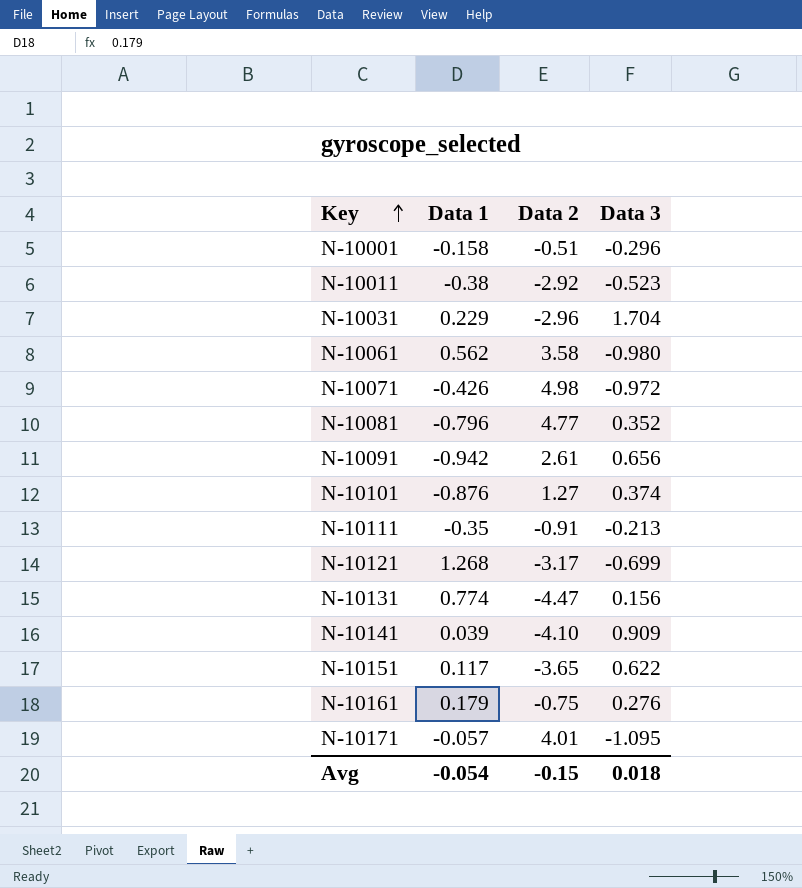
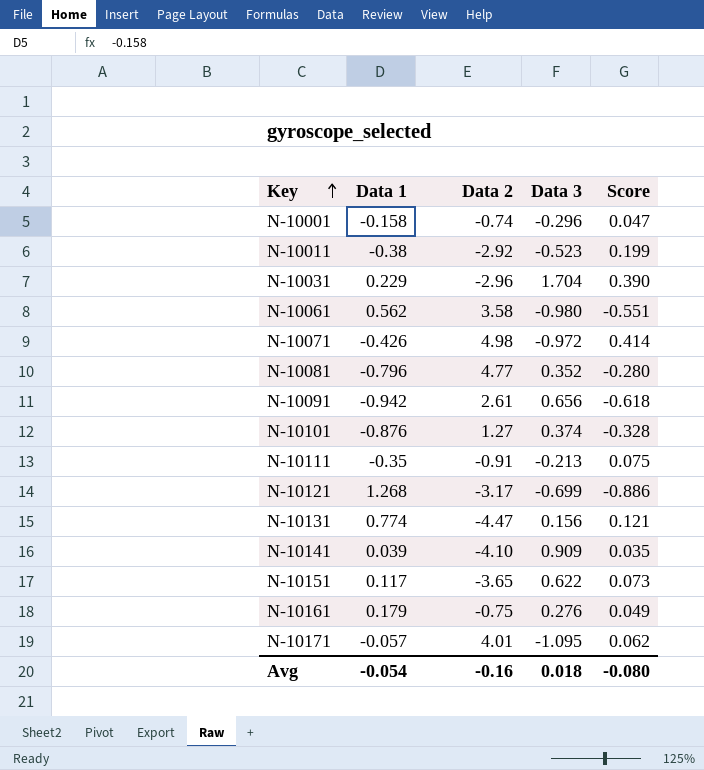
column Score | formula: none -> [Data 1] * [Data 3]
N-10001 | Data 2: -0.51 -> -0.74
Avg | Data 2: -0.15 -> -0.16

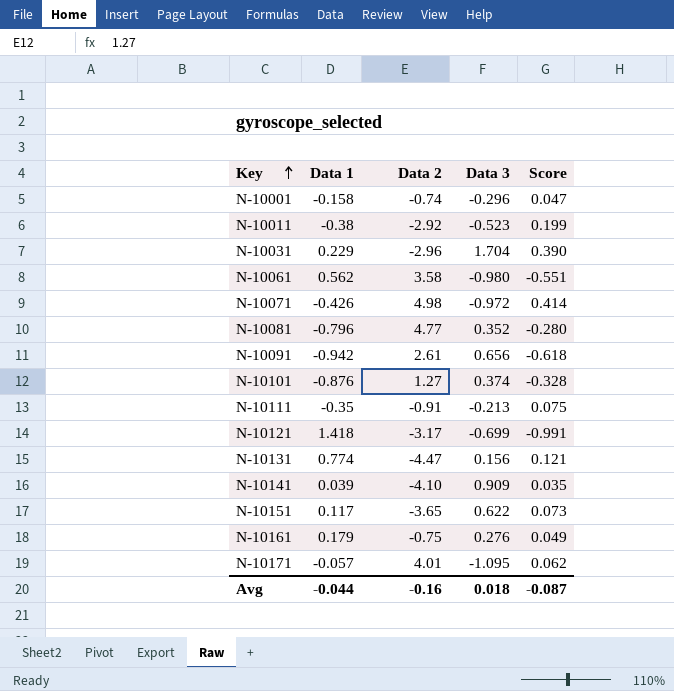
N-10121 | Data 1: 1.268 -> 1.418
N-10121 | Score: -0.886 -> -0.991
Avg | Data 1: -0.054 -> -0.044
Avg | Score: -0.080 -> -0.087

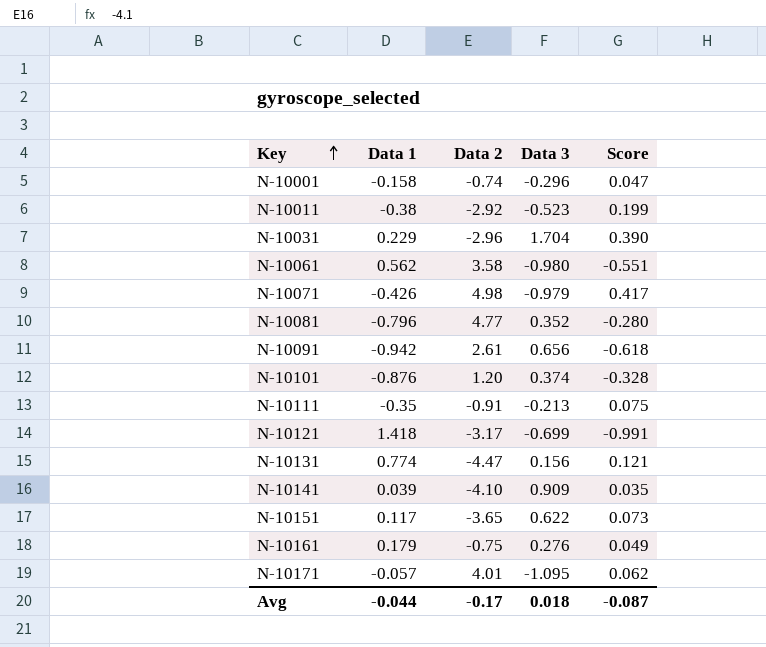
N-10071 | Data 3: -0.972 -> -0.979
N-10071 | Score: 0.414 -> 0.417
N-10101 | Data 2: 1.27 -> 1.20
Avg | Data 2: -0.16 -> -0.17

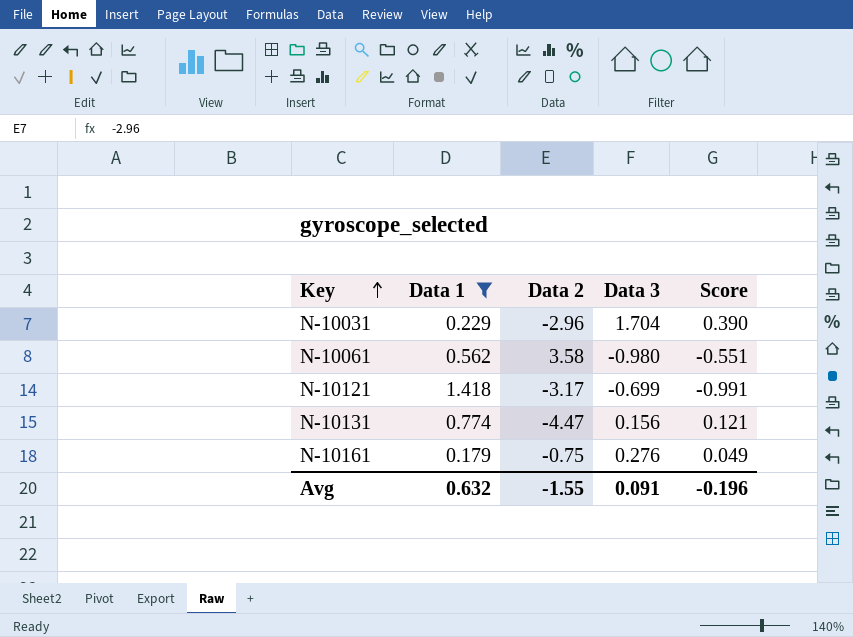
filter: none -> Data 1 >= 0.179
Avg | Data 1: -0.044 -> 0.632
Avg | Data 2: -0.17 -> -1.55
Avg | Data 3: 0.018 -> 0.091
Avg | Score: -0.087 -> -0.196

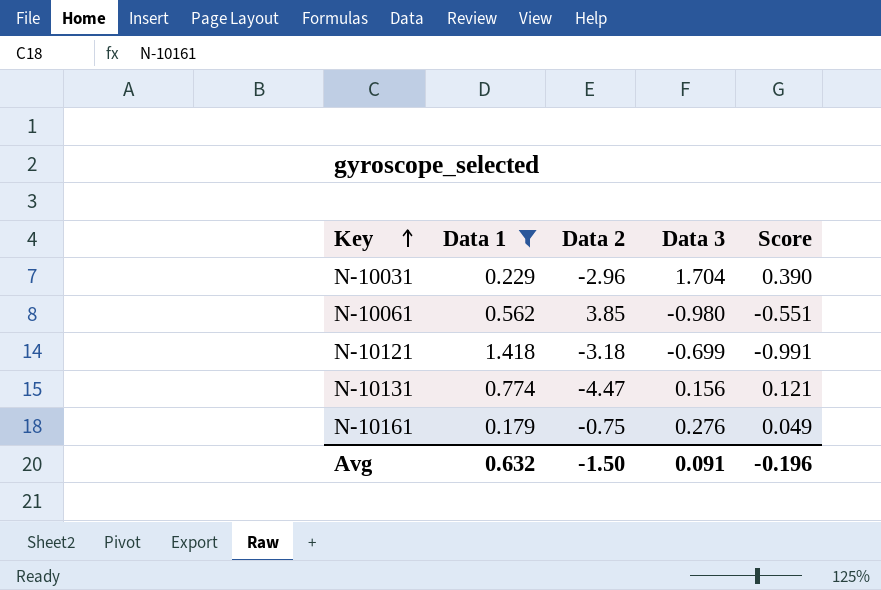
N-10061 | Data 2: 3.58 -> 3.85
N-10121 | Data 2: -3.17 -> -3.18
Avg | Data 2: -1.55 -> -1.50

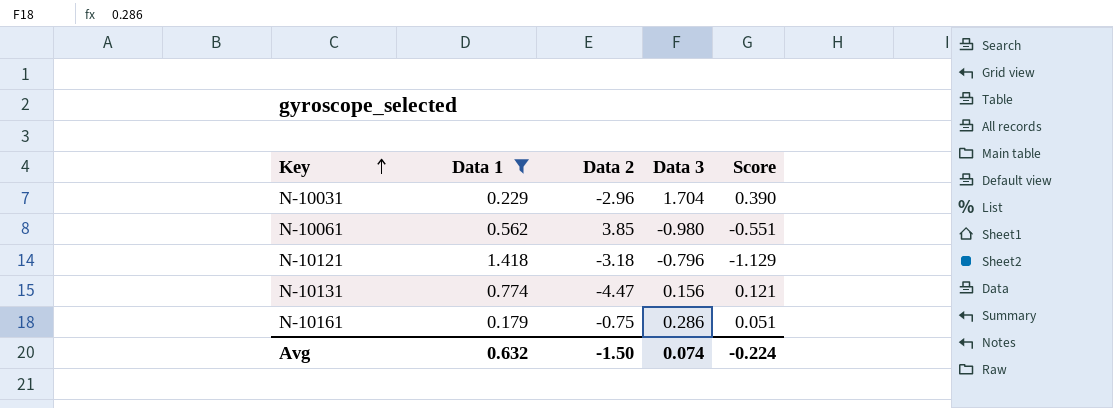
N-10121 | Data 3: -0.699 -> -0.796
N-10121 | Score: -0.991 -> -1.129
N-10161 | Data 3: 0.276 -> 0.286
N-10161 | Score: 0.049 -> 0.051
Avg | Data 3: 0.091 -> 0.074
Avg | Score: -0.196 -> -0.224

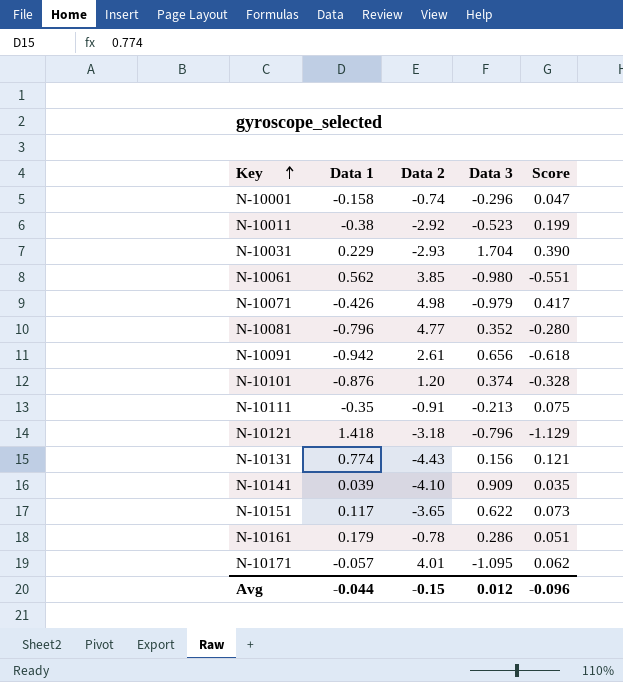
filter: Data 1 >= 0.179 -> none
N-10031 | Data 2: -2.96 -> -2.93
N-10131 | Data 2: -4.47 -> -4.43
N-10161 | Data 2: -0.75 -> -0.78
Avg | Data 1: 0.632 -> -0.044
Avg | Data 2: -1.50 -> -0.15
Avg | Data 3: 0.074 -> 0.012
Avg | Score: -0.224 -> -0.096

